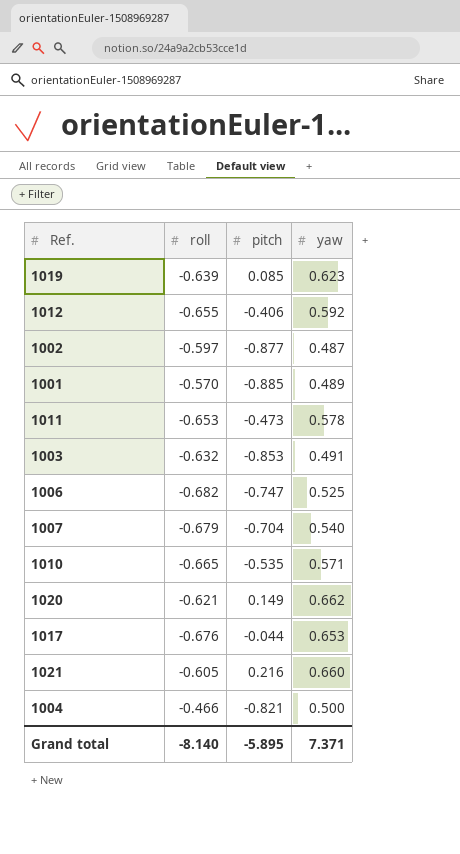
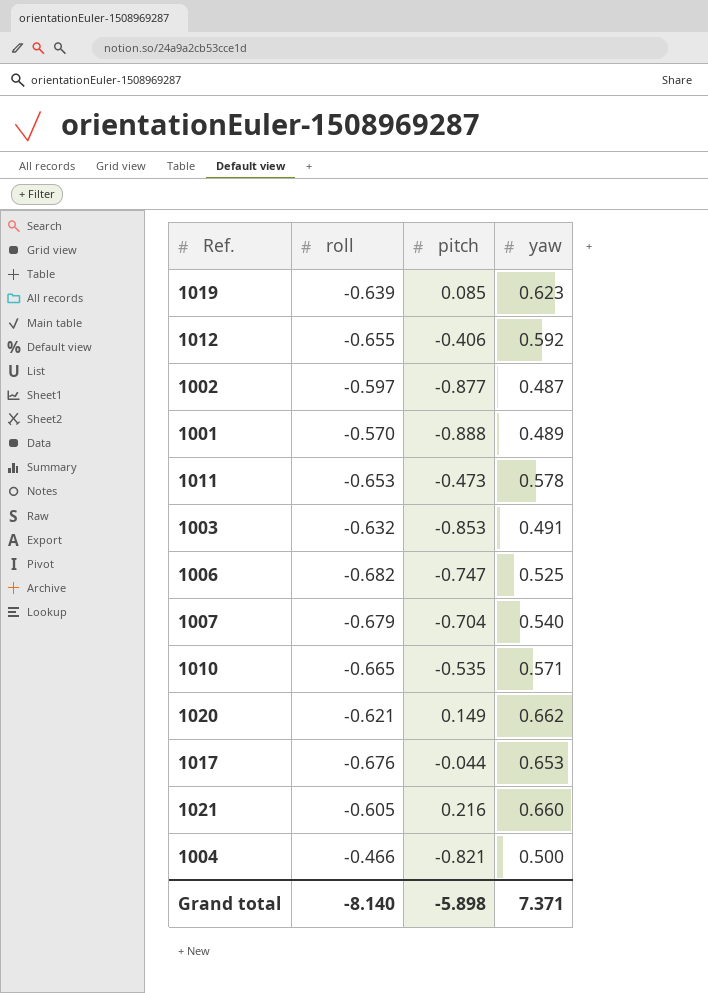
1001 | pitch: -0.885 -> -0.888
Grand total | pitch: -5.895 -> -5.898

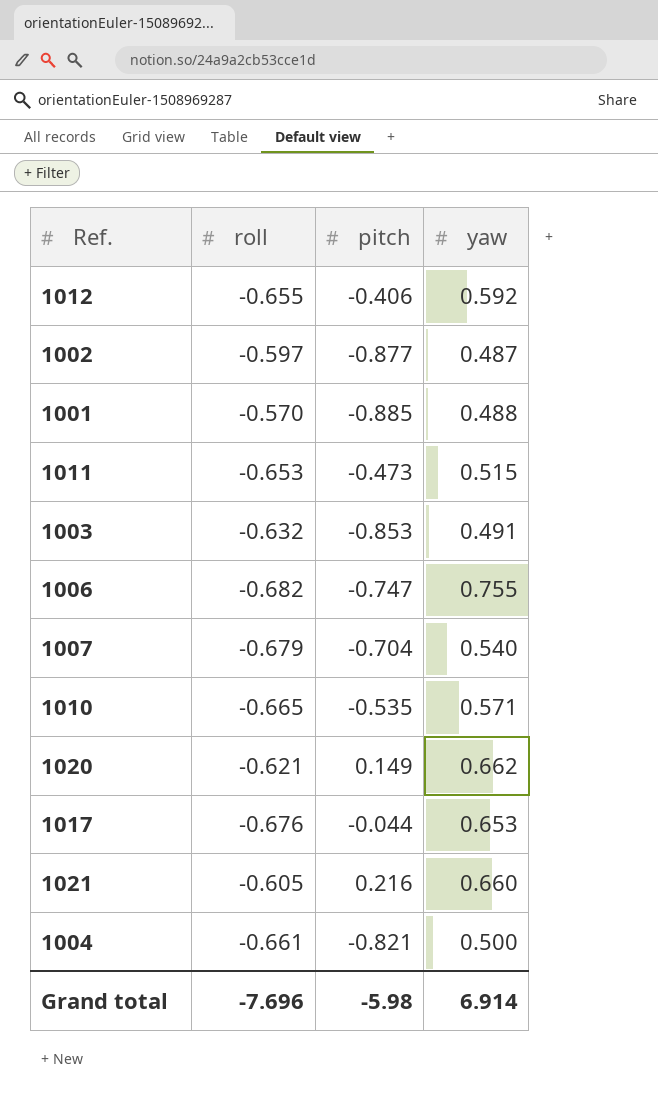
row 1019: -0.639 | 0.085 | 0.623 -> none
1001 | pitch: -0.888 -> -0.885
1001 | yaw: 0.489 -> 0.488
1011 | yaw: 0.578 -> 0.515
1006 | yaw: 0.525 -> 0.755
1004 | roll: -0.466 -> -0.661
Grand total | roll: -8.140 -> -7.696
Grand total | pitch: -5.898 -> -5.98
Grand total | yaw: 7.371 -> 6.914

